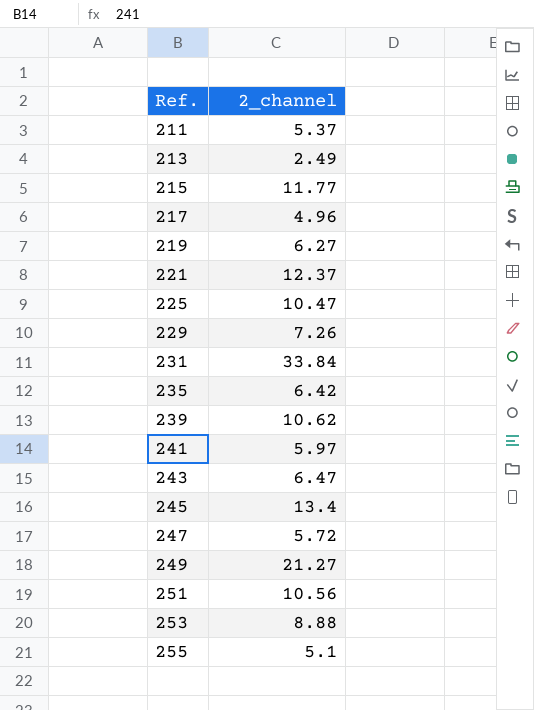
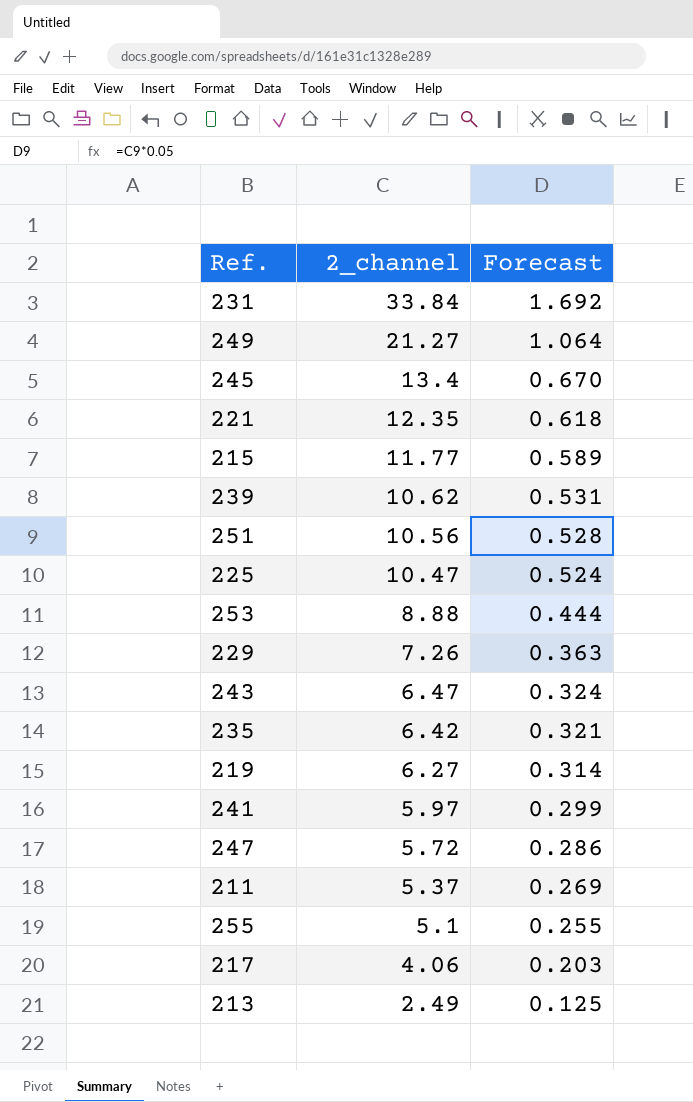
row order: Ref. ascending -> 2_channel descending
column Forecast | formula: none -> [2_channel] * 0.05
221 | 2_channel: 12.37 -> 12.35
217 | 2_channel: 4.96 -> 4.06

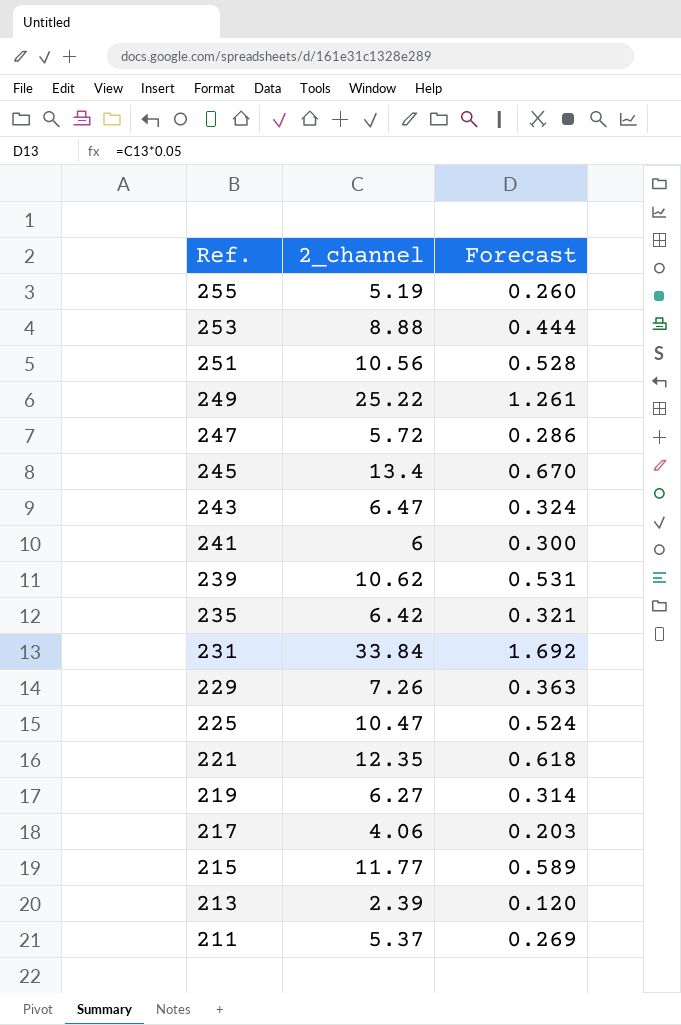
row order: 2_channel descending -> Ref. descending
255 | 2_channel: 5.1 -> 5.19
255 | Forecast: 0.255 -> 0.260
249 | 2_channel: 21.27 -> 25.22
249 | Forecast: 1.064 -> 1.261
241 | 2_channel: 5.97 -> 6
241 | Forecast: 0.299 -> 0.300
213 | 2_channel: 2.49 -> 2.39
213 | Forecast: 0.125 -> 0.120

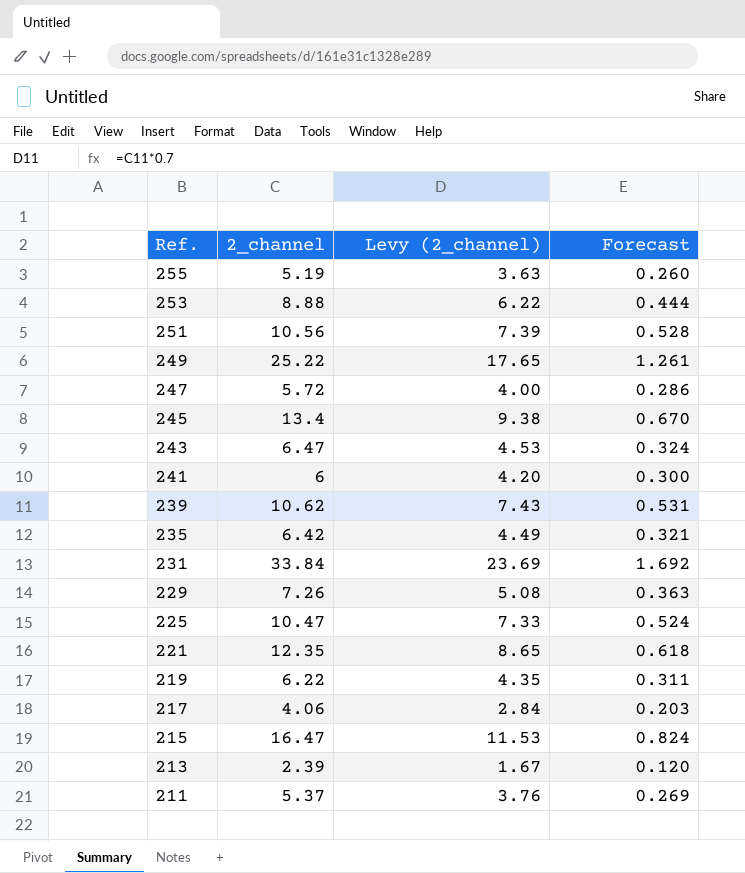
column Levy (2_channel) | formula: none -> [2_channel] * 0.7
219 | 2_channel: 6.27 -> 6.22
219 | Forecast: 0.314 -> 0.311
215 | 2_channel: 11.77 -> 16.47
215 | Forecast: 0.589 -> 0.824

